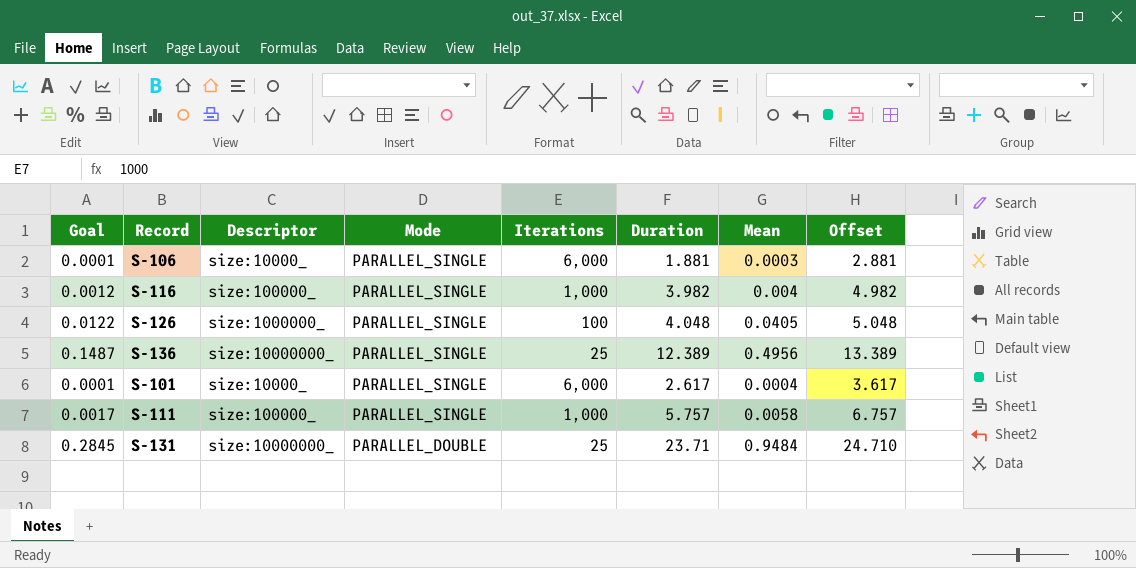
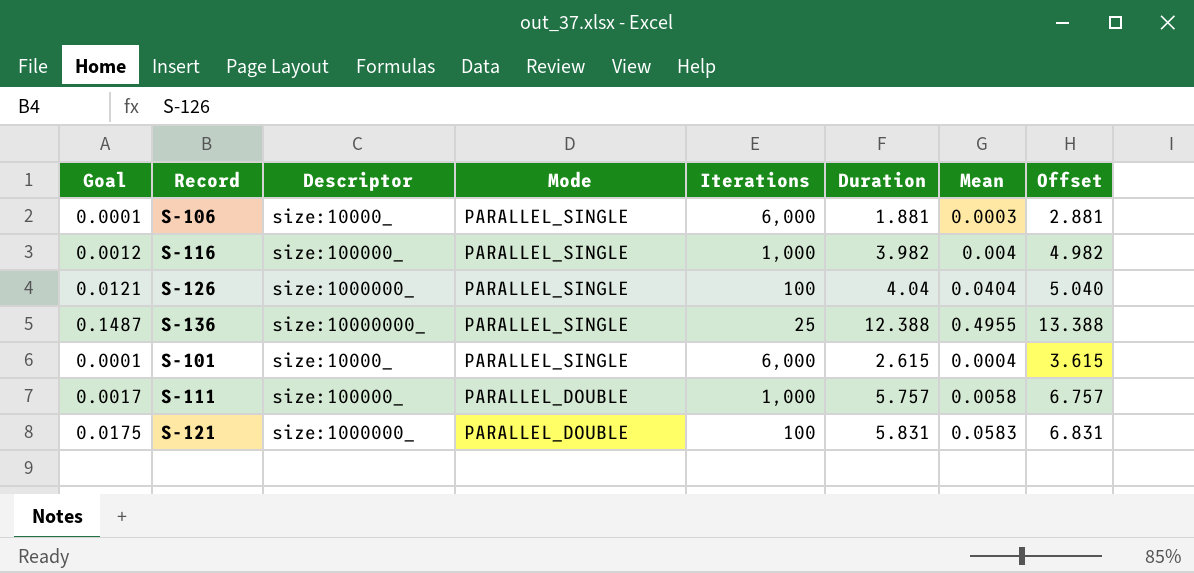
row S-131: 0.2845 | size:10000000_ | PARALLEL_DOUBLE | 25 | 23.71 | 0.9484 | 24.710 -> none
S-126 | Goal: 0.0122 -> 0.0121
S-126 | Duration: 4.048 -> 4.04
S-126 | Mean: 0.0405 -> 0.0404
S-126 | Offset: 5.048 -> 5.040
S-136 | Duration: 12.389 -> 12.388
S-136 | Mean: 0.4956 -> 0.4955
S-136 | Offset: 13.389 -> 13.388
S-101 | Duration: 2.617 -> 2.615
S-101 | Offset: 3.617 -> 3.615
S-111 | Mode: PARALLEL_SINGLE -> PARALLEL_DOUBLE
row S-121: none -> 0.0175 | size:1000000_ | PARALLEL_DOUBLE | 100 | 5.831 | 0.0583 | 6.831

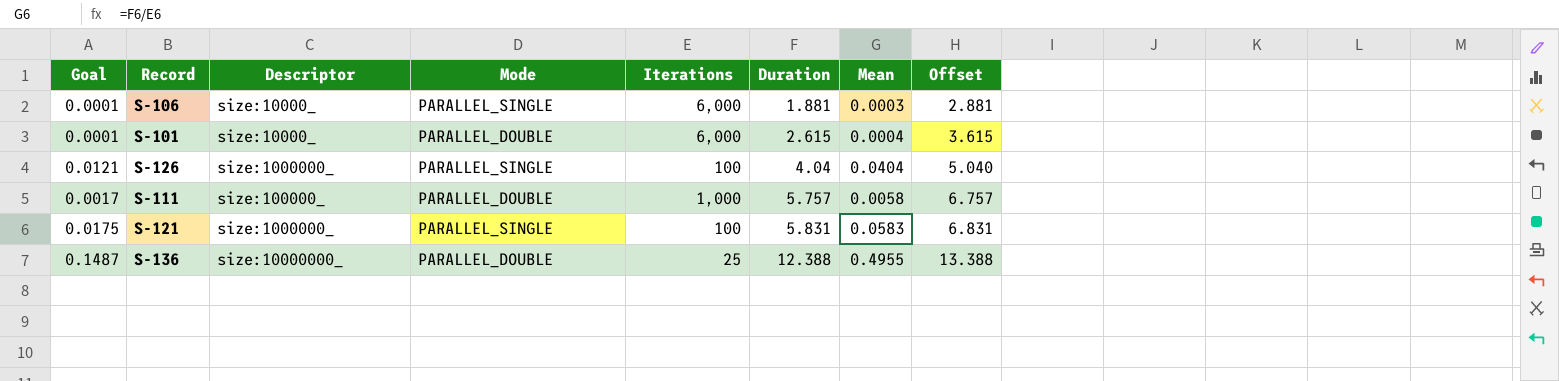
row order: Mode descending -> Duration ascending
row S-116: 0.0012 | size:100000_ | PARALLEL_SINGLE | 1,000 | 3.982 | 0.004 | 4.982 -> none
S-101 | Mode: PARALLEL_SINGLE -> PARALLEL_DOUBLE
S-121 | Mode: PARALLEL_DOUBLE -> PARALLEL_SINGLE
S-136 | Mode: PARALLEL_SINGLE -> PARALLEL_DOUBLE

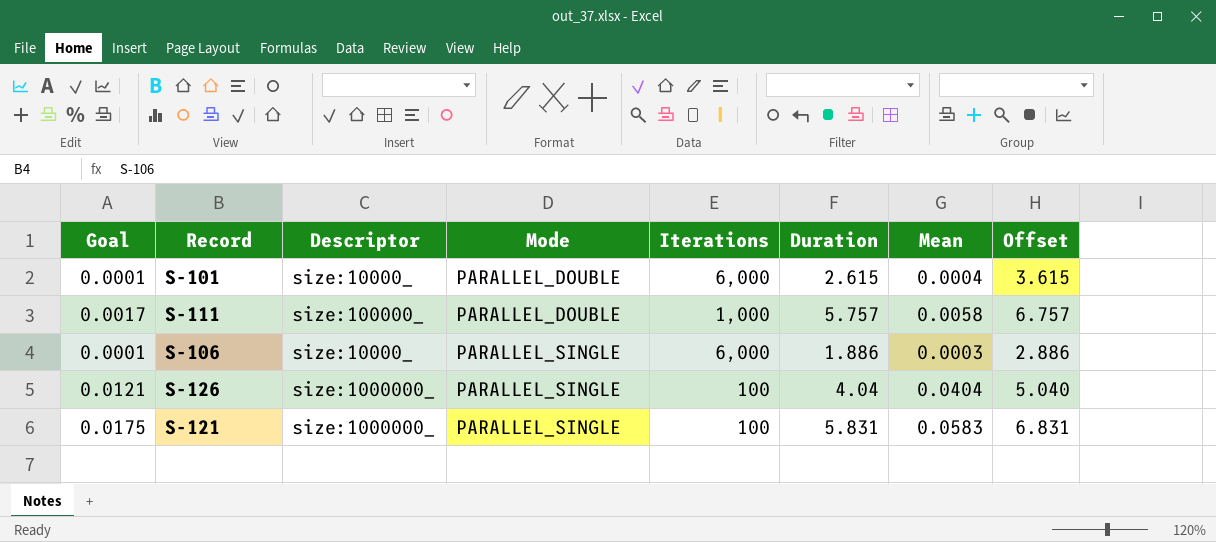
row order: Duration ascending -> Mode ascending
row S-136: 0.1487 | size:10000000_ | PARALLEL_DOUBLE | 25 | 12.388 | 0.4955 | 13.388 -> none
S-106 | Duration: 1.881 -> 1.886
S-106 | Offset: 2.881 -> 2.886

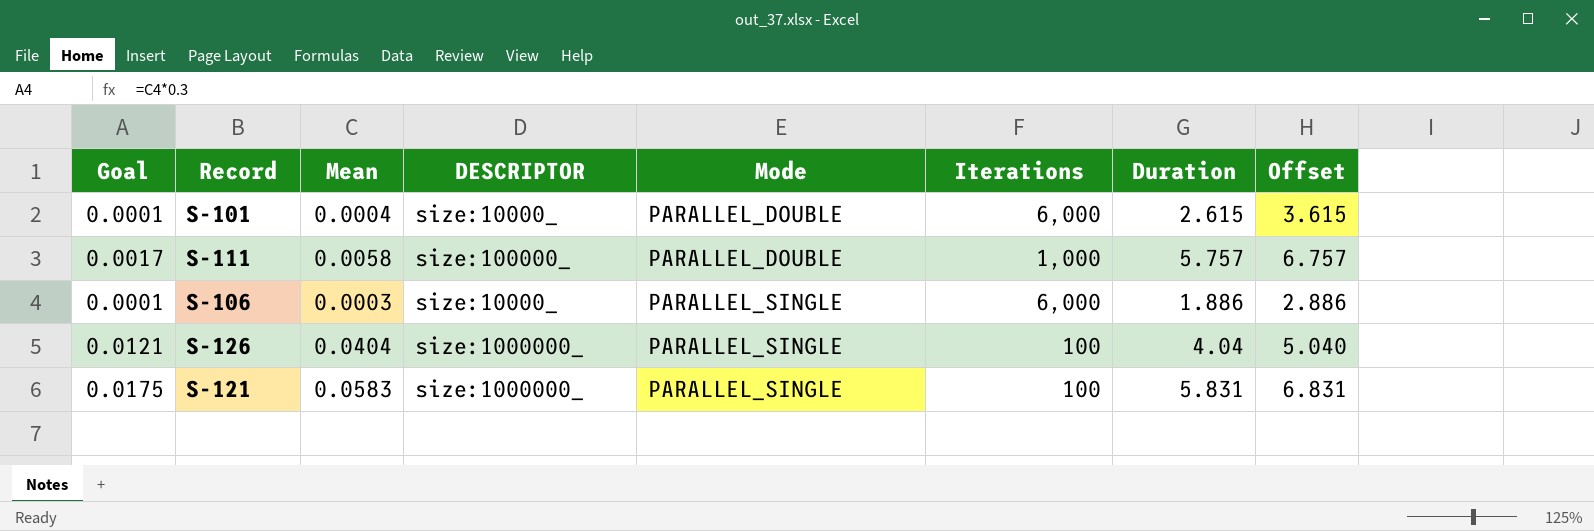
column Mean | position: 7 -> 3
column name: Descriptor -> DESCRIPTOR

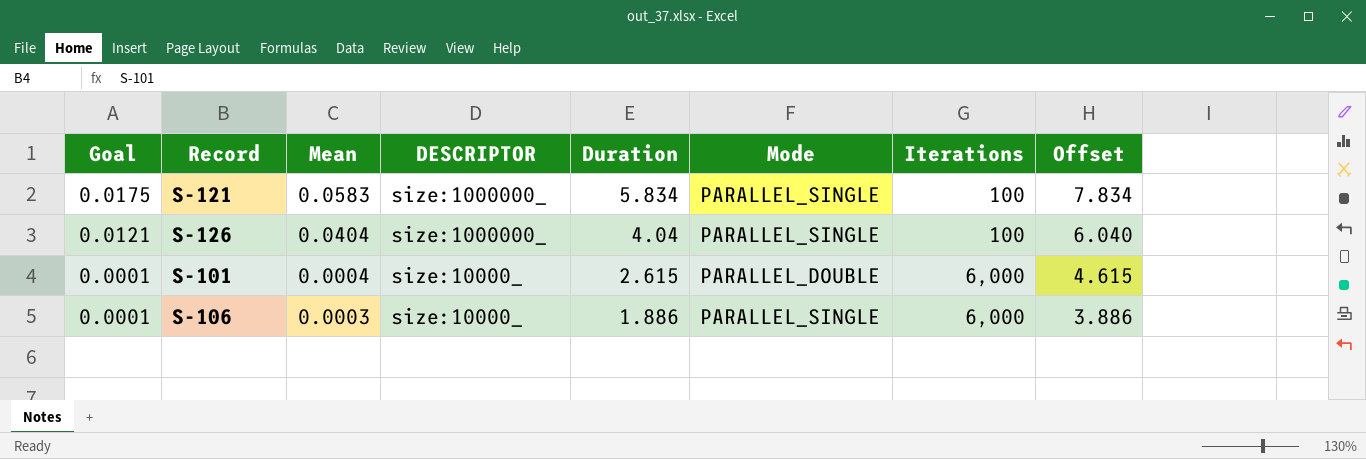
row order: Mode ascending -> Goal descending
column Duration | position: 7 -> 5
column Offset | formula: [Duration] + 1 -> [Duration] + 2
row S-111: 0.0017 | 0.0058 | size:100000_ | PARALLEL_DOUBLE | 1,000 | 5.757 | 6.757 -> none
S-121 | Duration: 5.831 -> 5.834

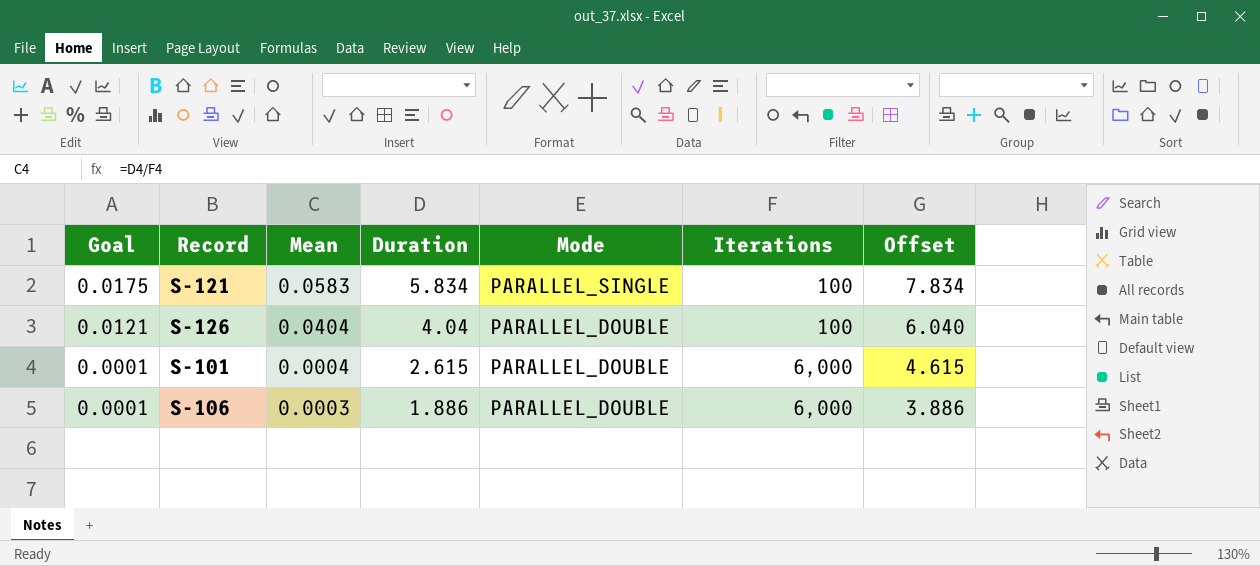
column DESCRIPTOR | position: 4 -> none
S-126 | Mode: PARALLEL_SINGLE -> PARALLEL_DOUBLE
S-106 | Mode: PARALLEL_SINGLE -> PARALLEL_DOUBLE

